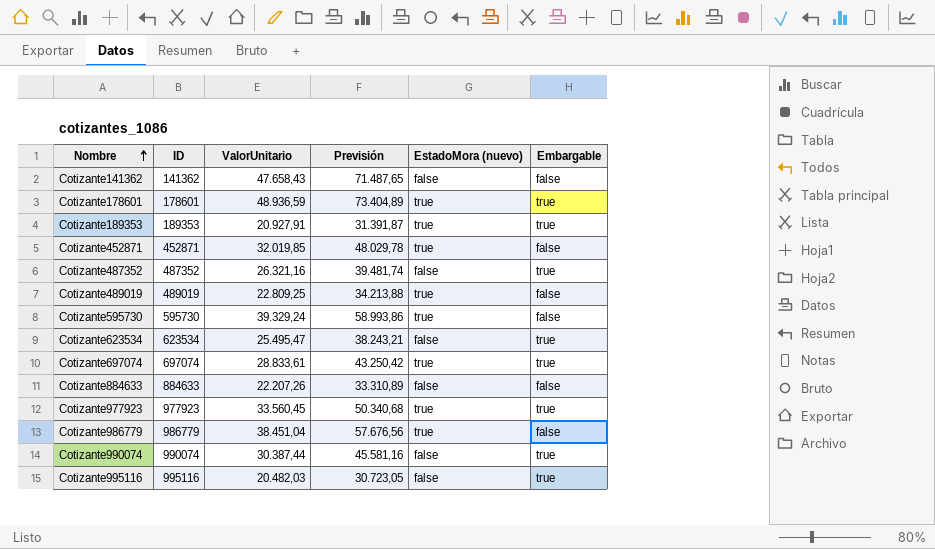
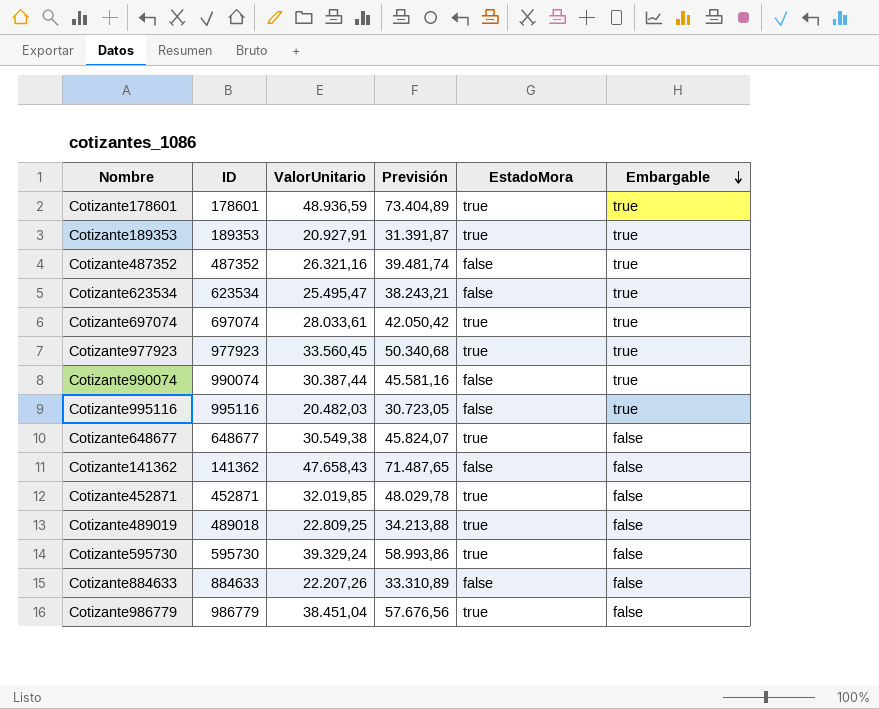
row order: Nombre ascending -> Embargable descending
column name: EstadoMora (nuevo) -> EstadoMora
Cotizante697074 | ValorUnitario: 28.833,61 -> 28.033,61
Cotizante697074 | Previsión: 43.250,42 -> 42.050,42
row Cotizante648677: none -> 648677 | 30.549,38 | 45.824,07 | true | false
Cotizante489019 | ID: 489019 -> 489018

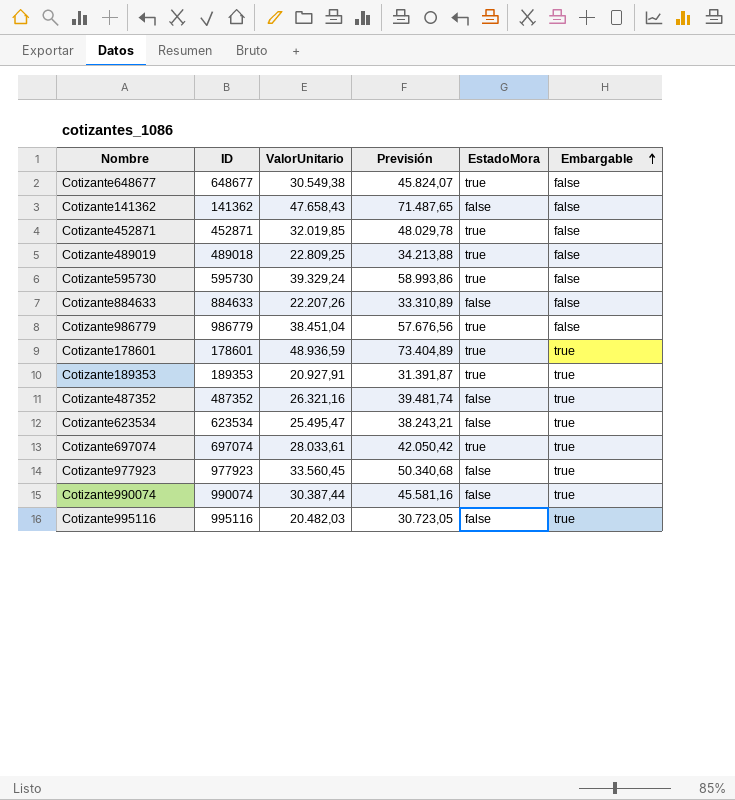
row order: Embargable descending -> Embargable ascending
Cotizante977923 | EstadoMora: true -> false

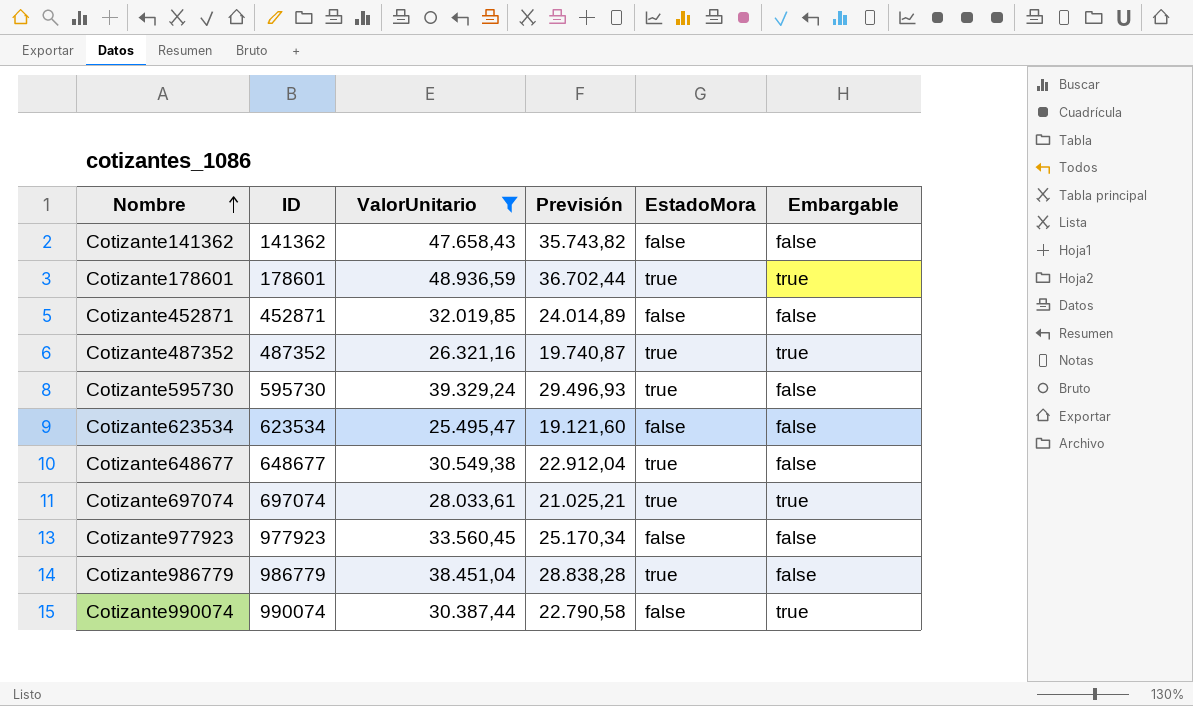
filter: none -> ValorUnitario >= 25.495,47
row order: Embargable ascending -> Nombre ascending
column Previsión | formula: [ValorUnitario] * 1,5 -> [ValorUnitario] * 0,75
Cotizante452871 | EstadoMora: true -> false
Cotizante487352 | EstadoMora: false -> true
Cotizante623534 | Embargable: true -> false
Cotizante977923 | Embargable: true -> false

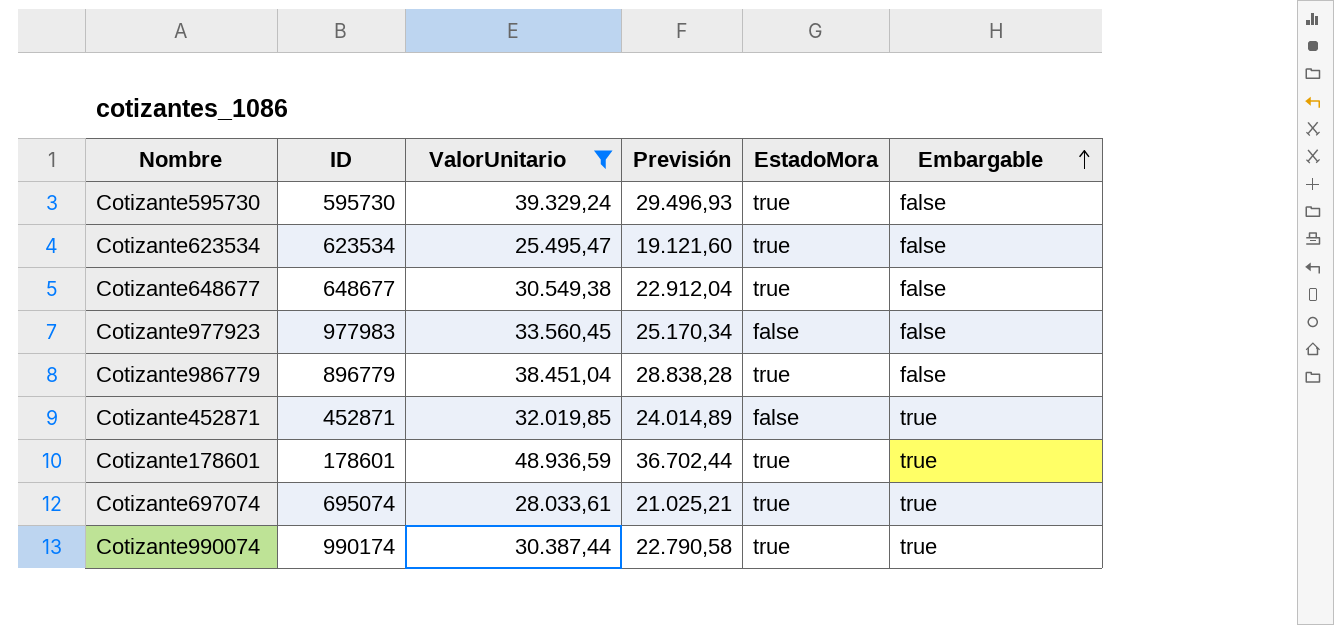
row order: Nombre ascending -> Embargable ascending
row Cotizante141362: 141362 | 47.658,43 | 35.743,82 | false | false -> none
row Cotizante487352: 487352 | 26.321,16 | 19.740,87 | true | true -> none
Cotizante623534 | EstadoMora: false -> true
Cotizante977923 | ID: 977923 -> 977983
Cotizante986779 | ID: 986779 -> 896779
Cotizante452871 | Embargable: false -> true
Cotizante697074 | ID: 697074 -> 695074
Cotizante990074 | ID: 990074 -> 990174
Cotizante990074 | EstadoMora: false -> true

